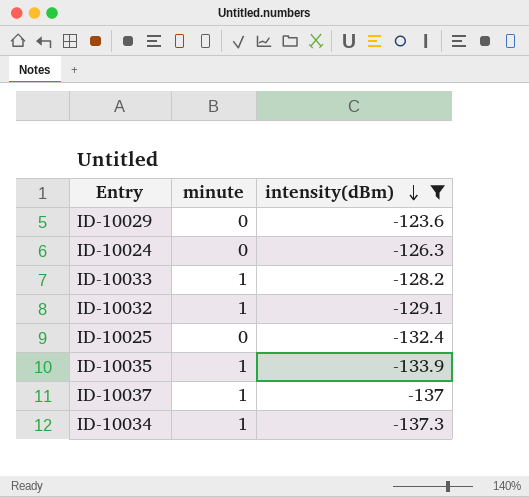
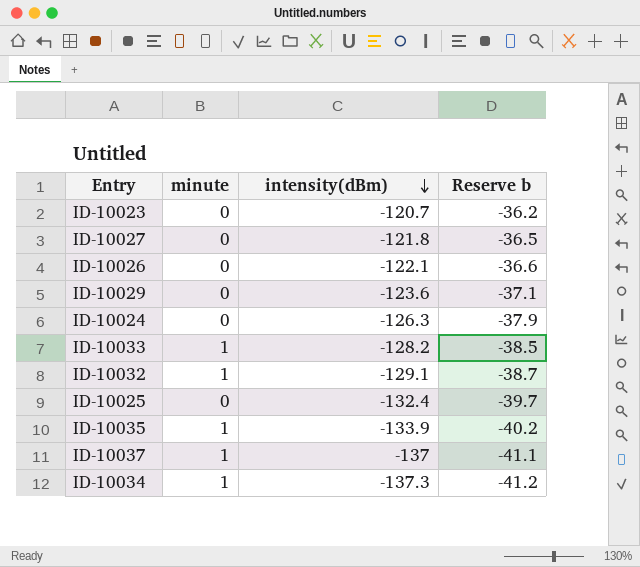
filter: intensity(dBm) <= -123.6 -> none
column Reserve b | formula: none -> [intensity(dBm)] * 0.3

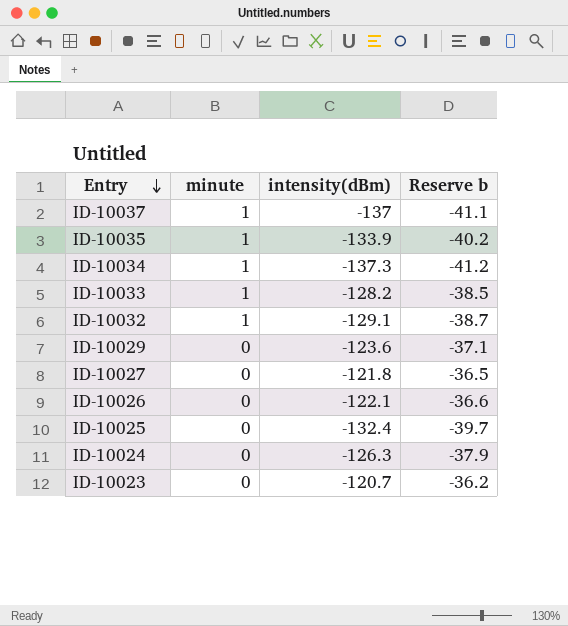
row order: intensity(dBm) descending -> Entry descending

